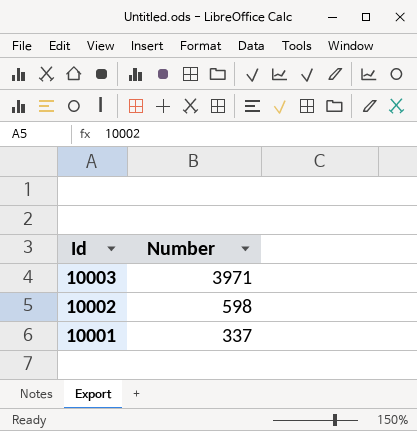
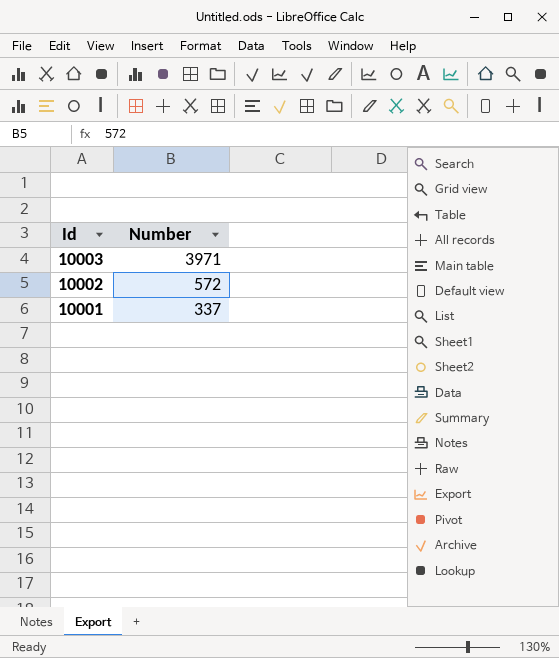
10002 | Number: 598 -> 572

